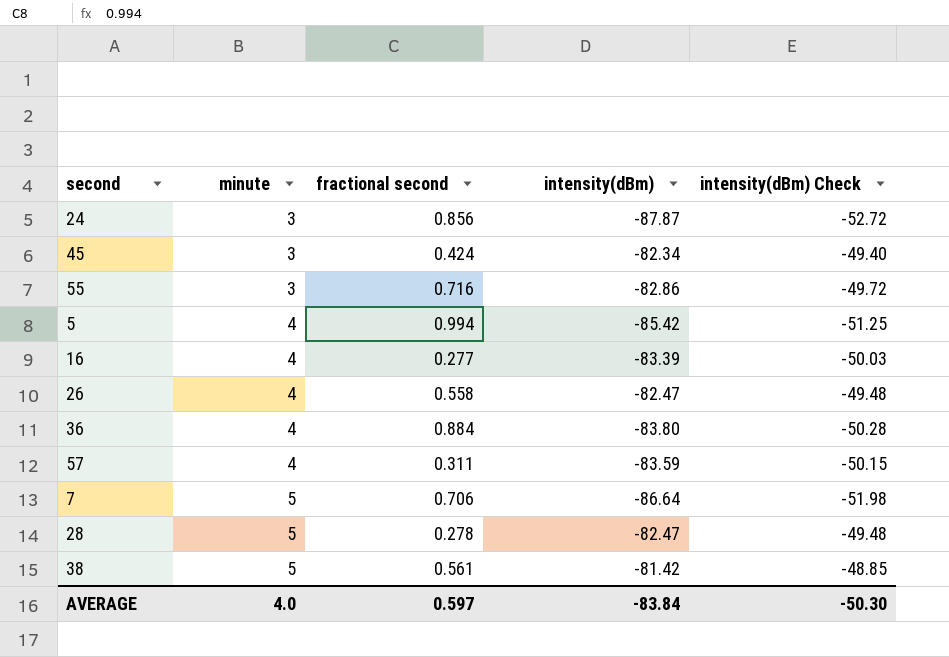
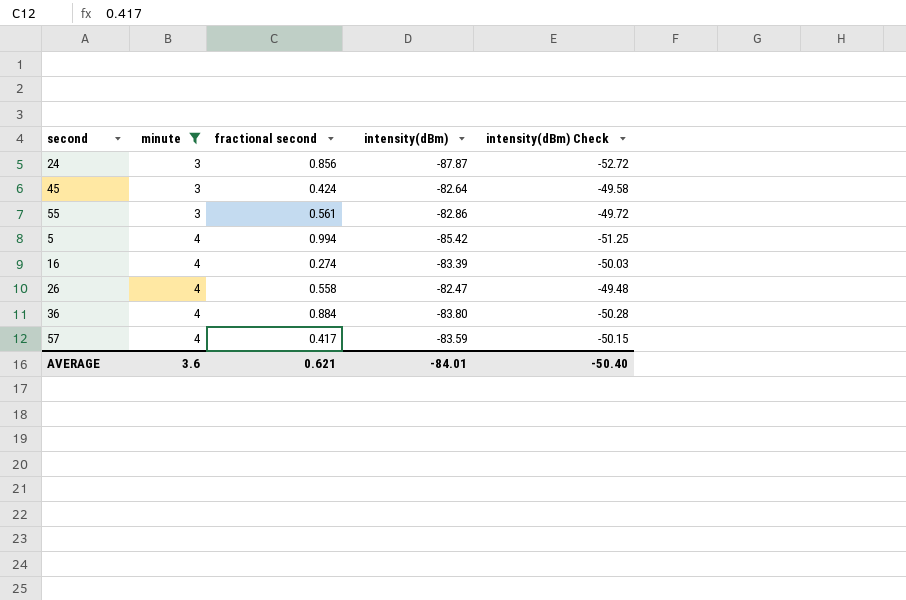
filter: none -> minute != 5
45 | intensity(dBm): -82.34 -> -82.64
45 | intensity(dBm) Check: -49.40 -> -49.58
55 | fractional second: 0.716 -> 0.561
16 | fractional second: 0.277 -> 0.274
57 | fractional second: 0.311 -> 0.417
AVERAGE | minute: 4.0 -> 3.6
AVERAGE | fractional second: 0.597 -> 0.621
AVERAGE | intensity(dBm): -83.84 -> -84.01
AVERAGE | intensity(dBm) Check: -50.30 -> -50.40

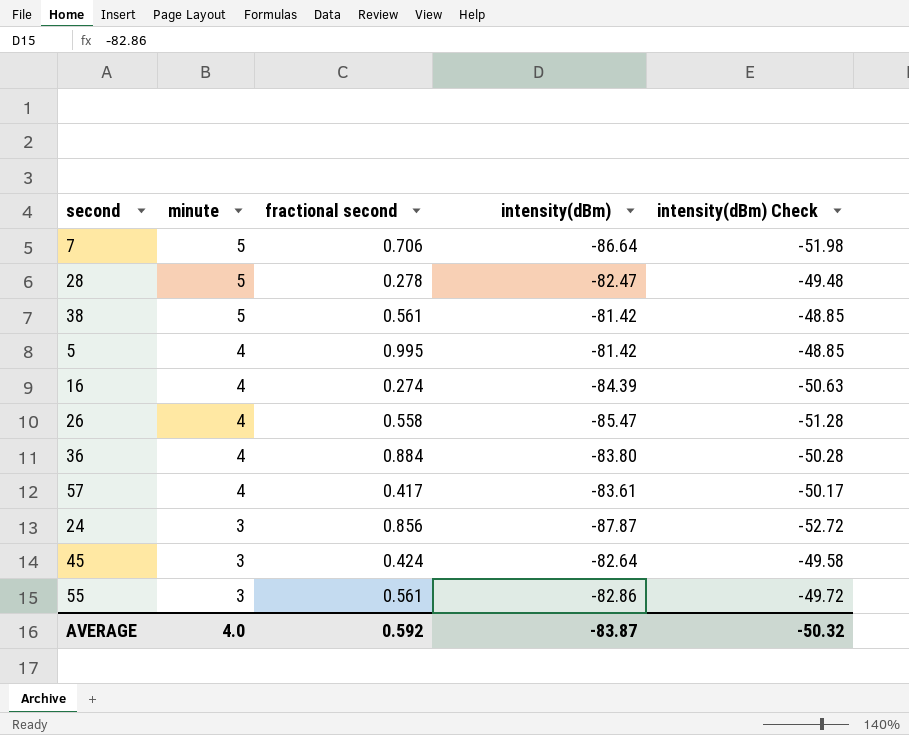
filter: minute != 5 -> none
row order: minute ascending -> minute descending
5 | fractional second: 0.994 -> 0.995
5 | intensity(dBm): -85.42 -> -81.42
5 | intensity(dBm) Check: -51.25 -> -48.85
16 | intensity(dBm): -83.39 -> -84.39
16 | intensity(dBm) Check: -50.03 -> -50.63
26 | intensity(dBm): -82.47 -> -85.47
26 | intensity(dBm) Check: -49.48 -> -51.28
57 | intensity(dBm): -83.59 -> -83.61
57 | intensity(dBm) Check: -50.15 -> -50.17
AVERAGE | minute: 3.6 -> 4.0
AVERAGE | fractional second: 0.621 -> 0.592
AVERAGE | intensity(dBm): -84.01 -> -83.87
AVERAGE | intensity(dBm) Check: -50.40 -> -50.32

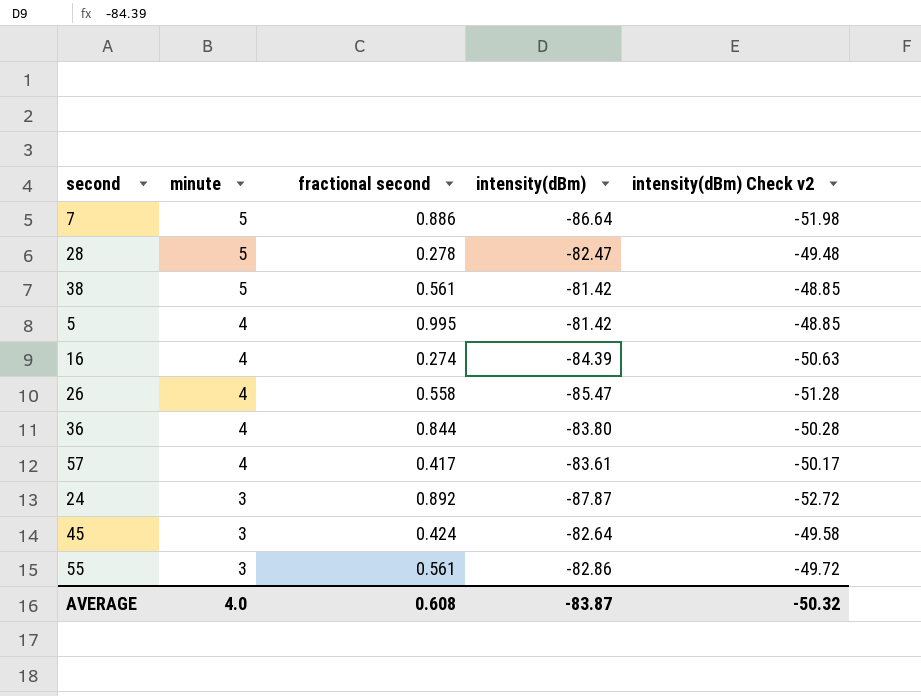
column name: intensity(dBm) Check -> intensity(dBm) Check v2
7 | fractional second: 0.706 -> 0.886
36 | fractional second: 0.884 -> 0.844
24 | fractional second: 0.856 -> 0.892
AVERAGE | fractional second: 0.592 -> 0.608

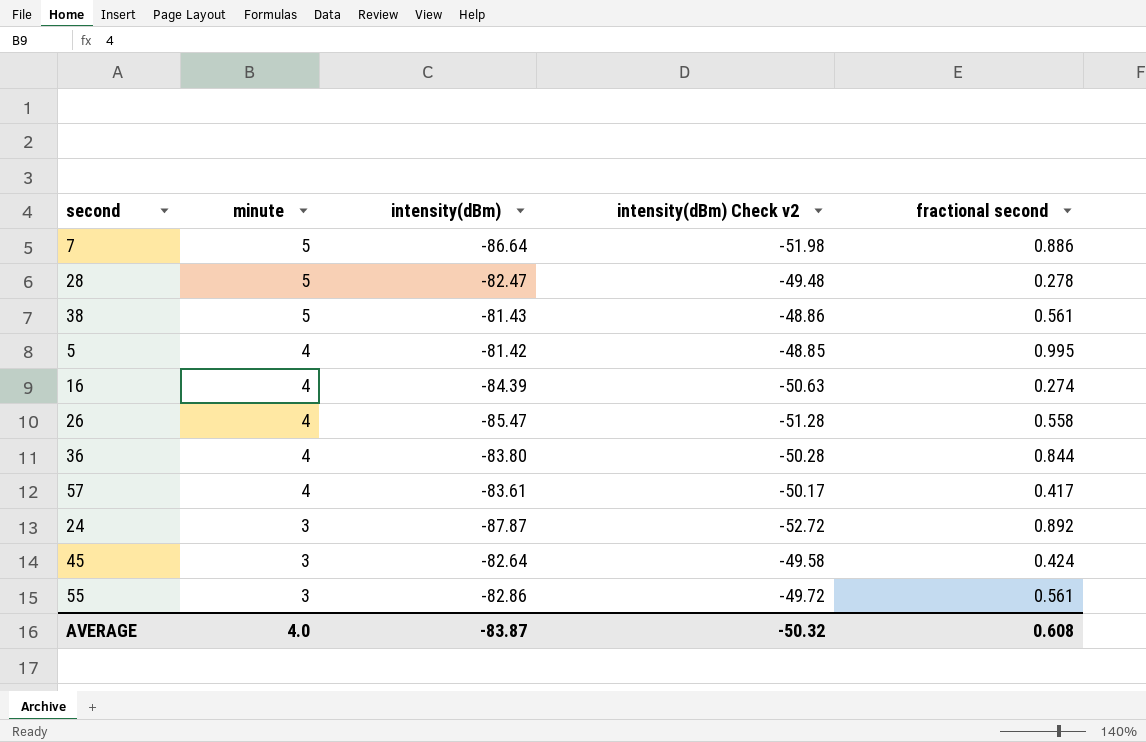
column fractional second | position: 3 -> 5
38 | intensity(dBm): -81.42 -> -81.43
38 | intensity(dBm) Check v2: -48.85 -> -48.86

